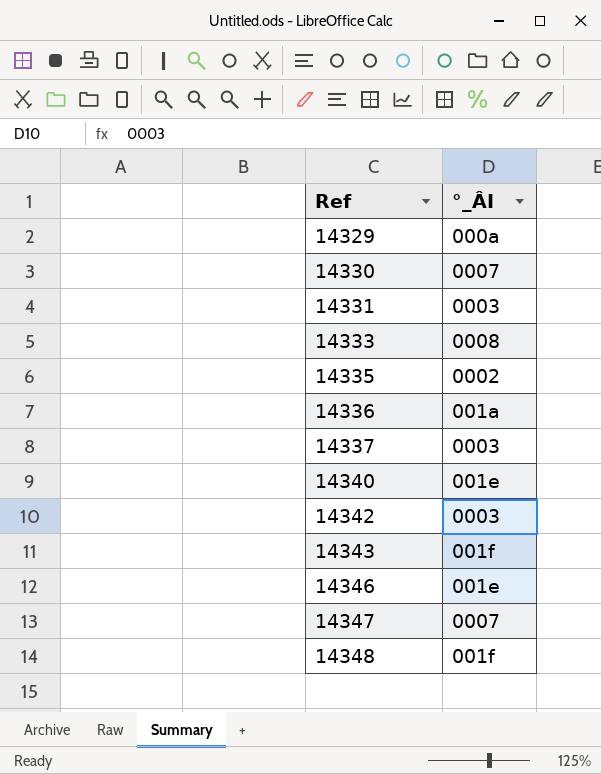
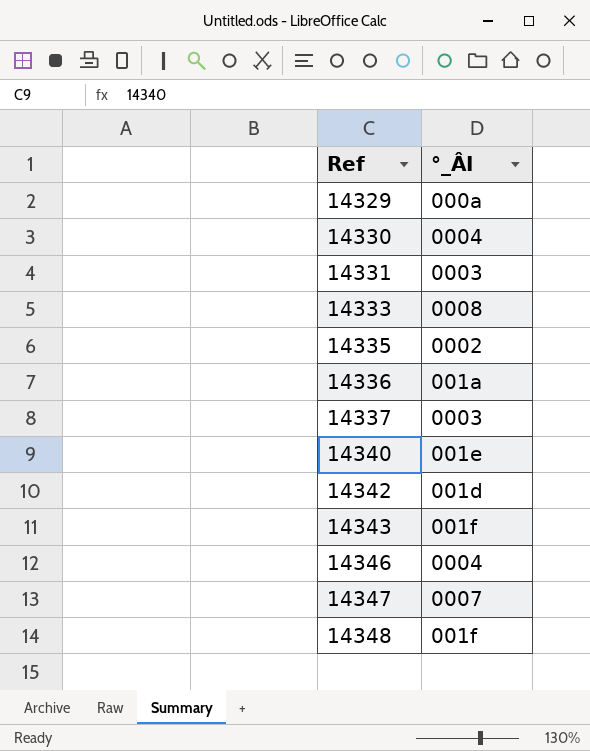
14330 | °_ÂI: 0007 -> 0004
14342 | °_ÂI: 0003 -> 001d
14346 | °_ÂI: 001e -> 0004

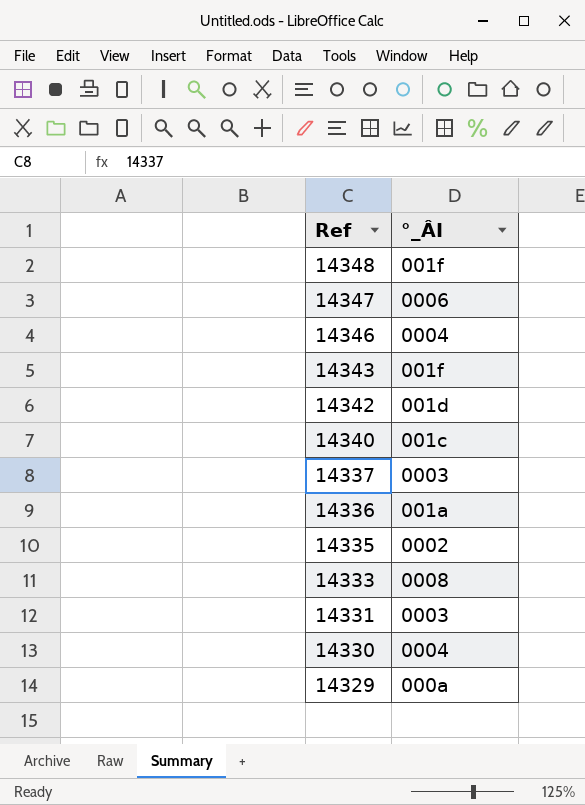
row order: Ref ascending -> Ref descending
14347 | °_ÂI: 0007 -> 0006
14340 | °_ÂI: 001e -> 001c

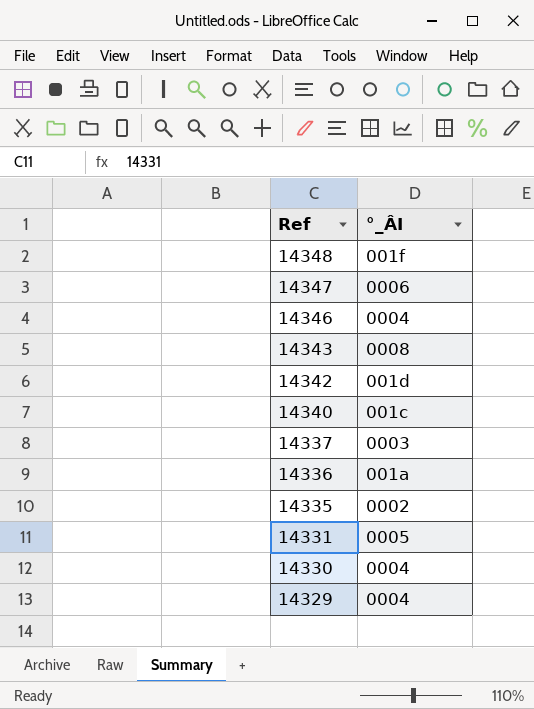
row 14333: 0008 -> none
14343 | °_ÂI: 001f -> 0008
14331 | °_ÂI: 0003 -> 0005
14329 | °_ÂI: 000a -> 0004

